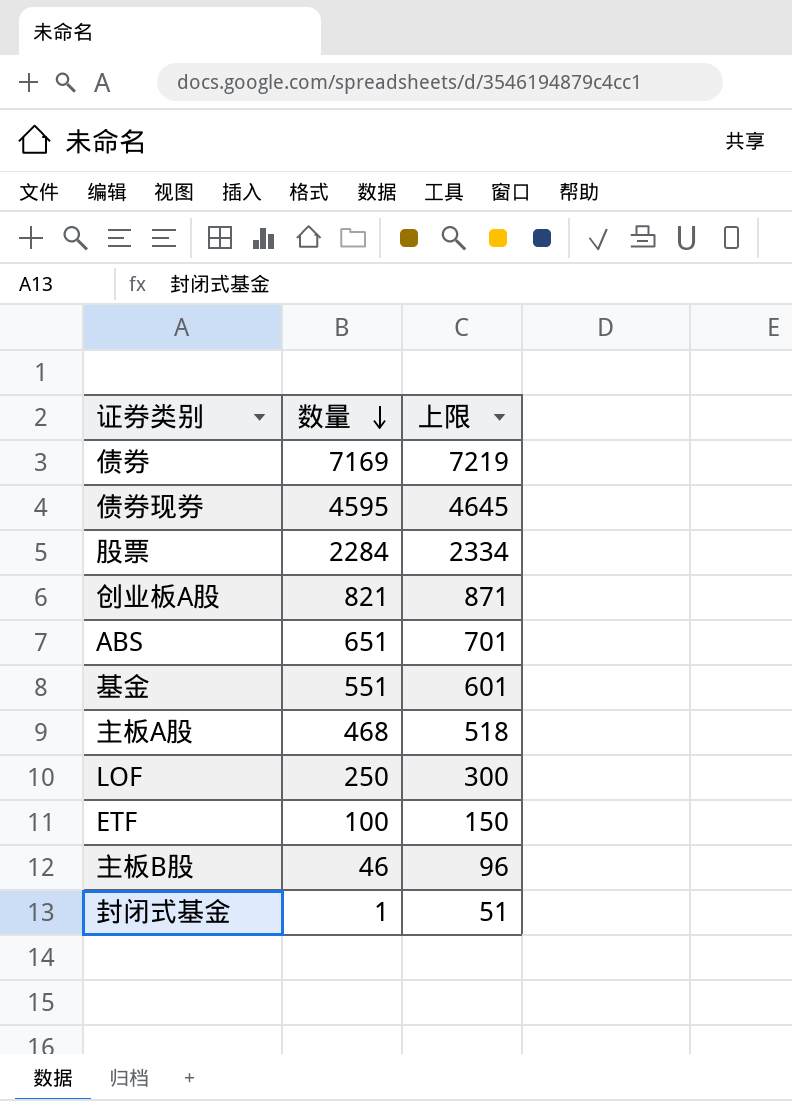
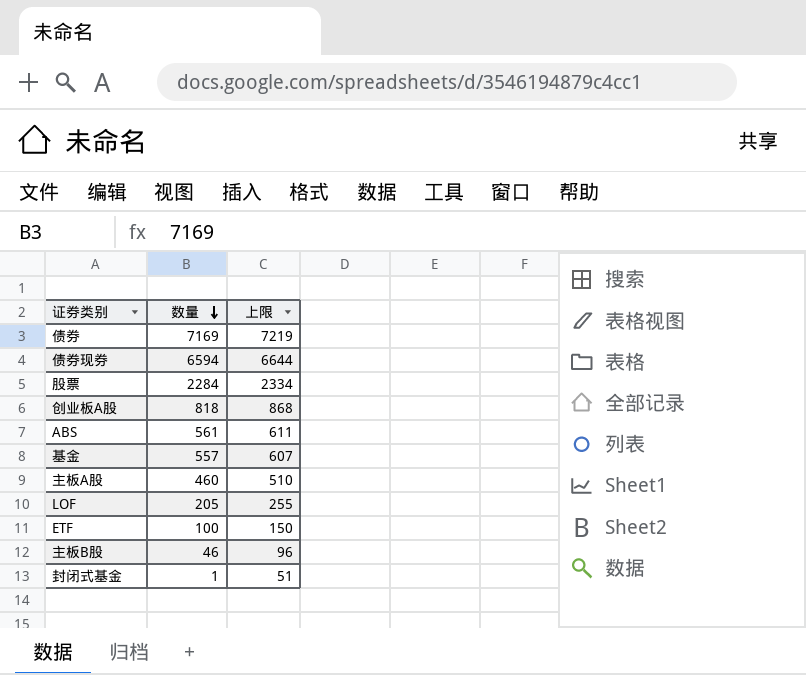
债券现券 | 数量: 4595 -> 6594
债券现券 | 上限: 4645 -> 6644
创业板A股 | 数量: 821 -> 818
创业板A股 | 上限: 871 -> 868
ABS | 数量: 651 -> 561
ABS | 上限: 701 -> 611
基金 | 数量: 551 -> 557
基金 | 上限: 601 -> 607
主板A股 | 数量: 468 -> 460
主板A股 | 上限: 518 -> 510
LOF | 数量: 250 -> 205
LOF | 上限: 300 -> 255

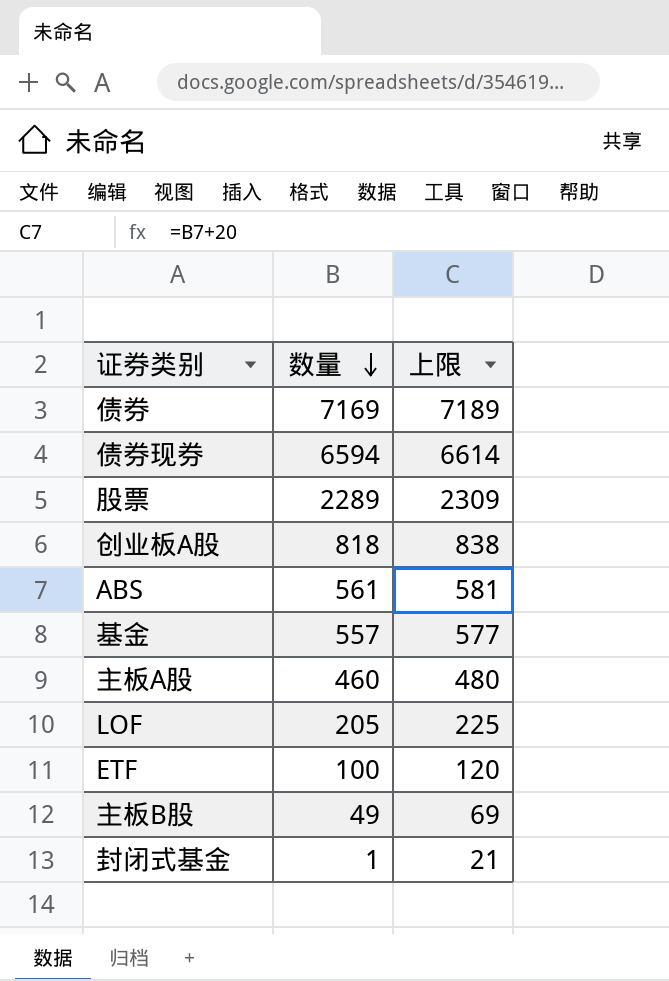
column 上限 | formula: [数量] + 50 -> [数量] + 20
股票 | 数量: 2284 -> 2289
主板B股 | 数量: 46 -> 49

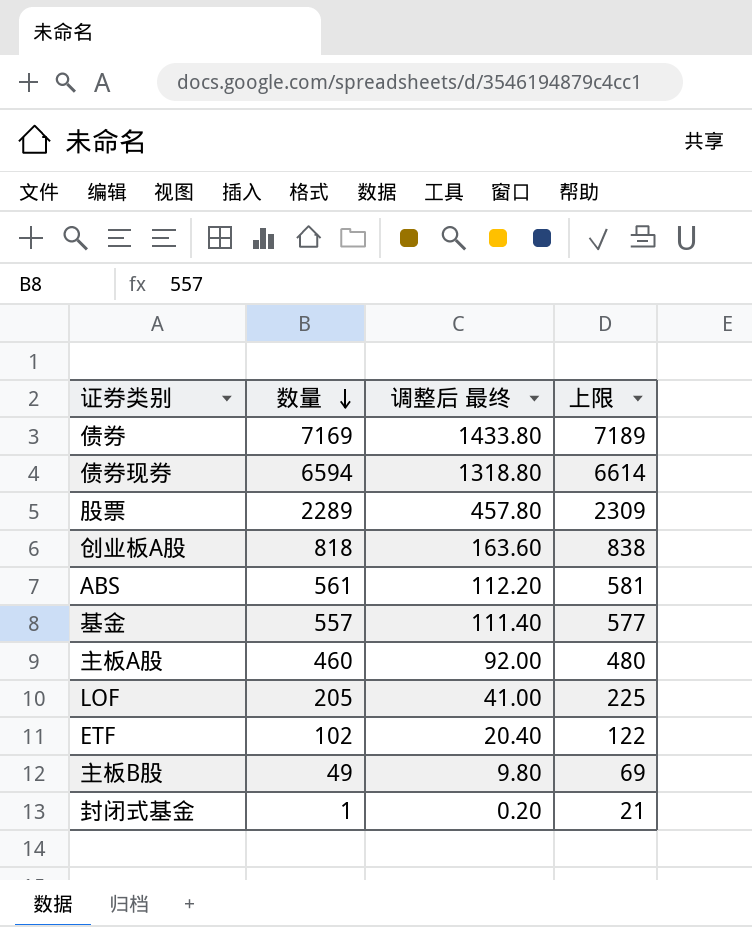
column 调整后 最终 | formula: none -> [数量] * 0.2
ETF | 数量: 100 -> 102
ETF | 上限: 120 -> 122

